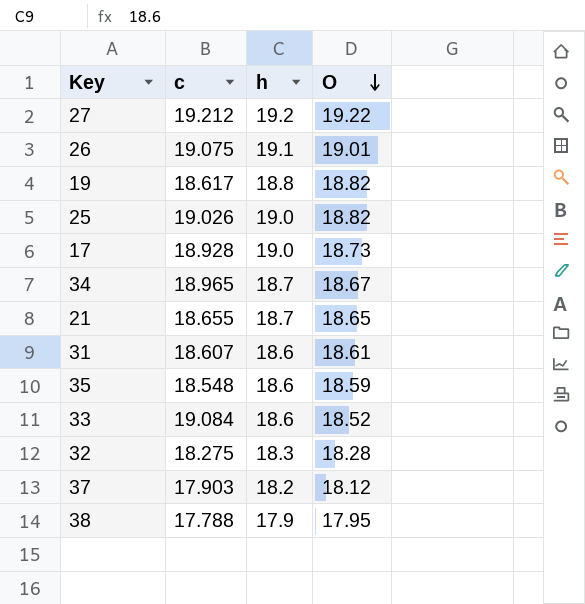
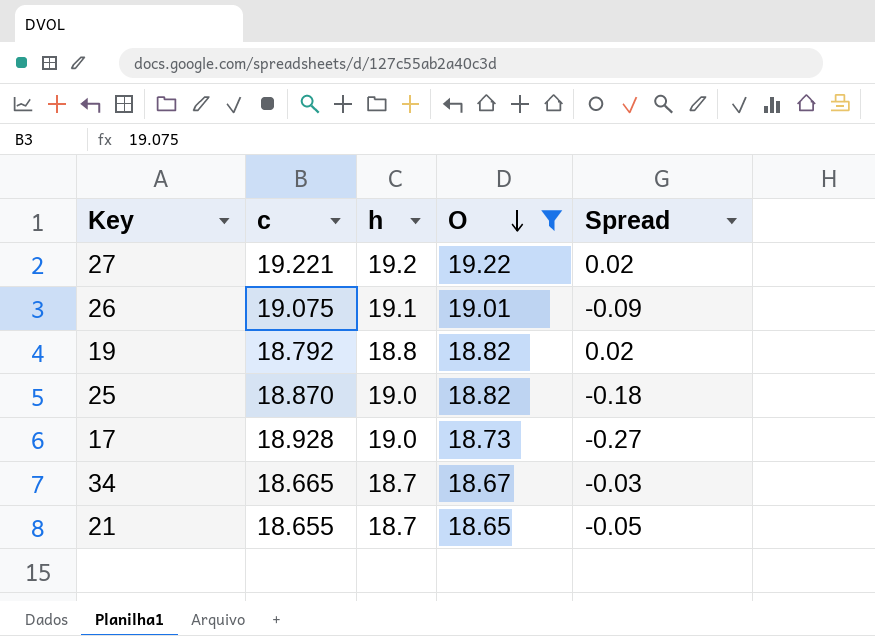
filter: none -> O >= 18.65
column Spread | formula: none -> [O] - [h]
27 | c: 19.212 -> 19.221
19 | c: 18.617 -> 18.792
25 | c: 19.026 -> 18.870
34 | c: 18.965 -> 18.665

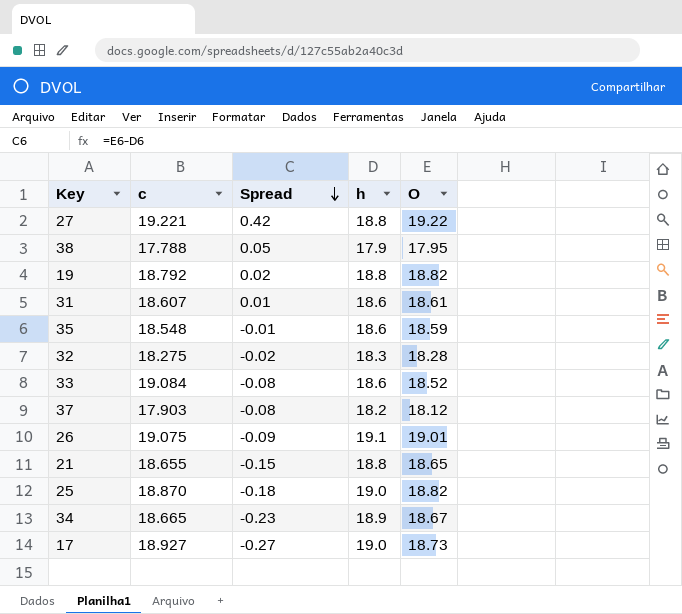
filter: O >= 18.65 -> none
row order: O descending -> Spread descending
column Spread | position: 5 -> 3
27 | Spread: 0.02 -> 0.42
27 | h: 19.2 -> 18.8
21 | Spread: -0.05 -> -0.15
21 | h: 18.7 -> 18.8
34 | Spread: -0.03 -> -0.23
34 | h: 18.7 -> 18.9
17 | c: 18.928 -> 18.927

